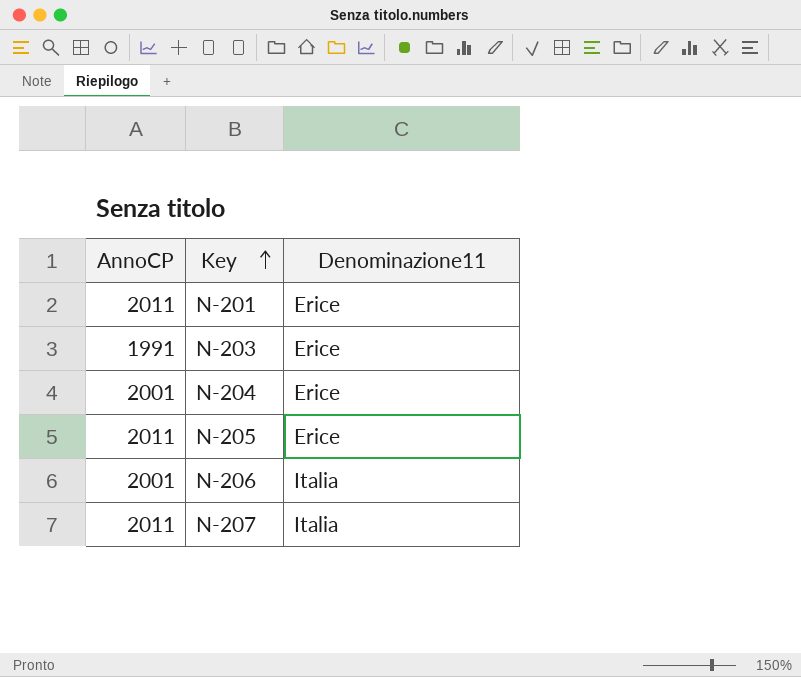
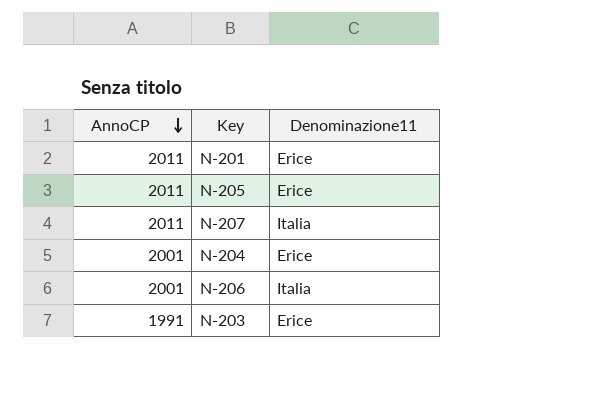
row order: Key ascending -> AnnoCP descending

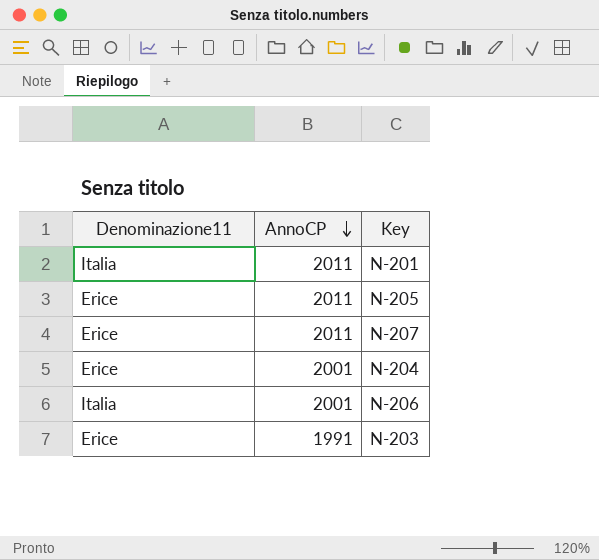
column Denominazione11 | position: 3 -> 1
N-201 | Denominazione11: Erice -> Italia
N-207 | Denominazione11: Italia -> Erice

